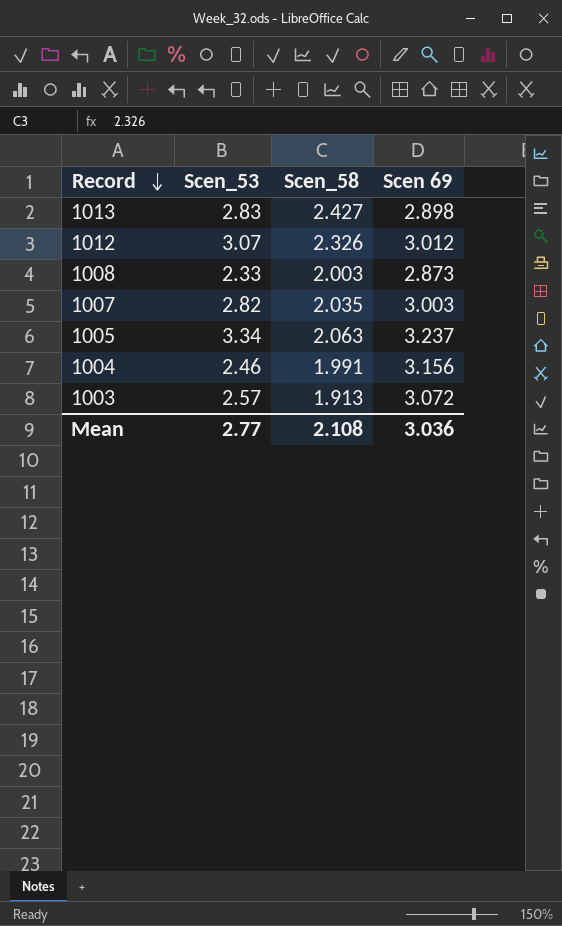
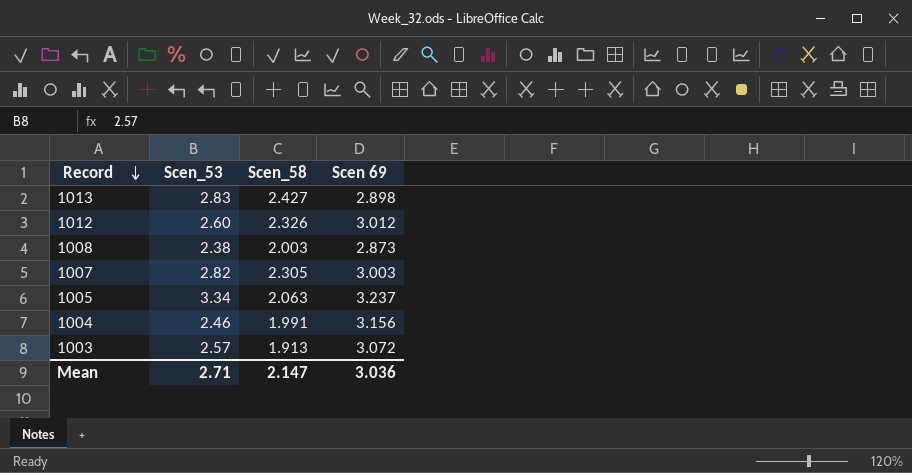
1012 | Scen_53: 3.07 -> 2.60
1008 | Scen_53: 2.33 -> 2.38
1007 | Scen_58: 2.035 -> 2.305
Mean | Scen_53: 2.77 -> 2.71
Mean | Scen_58: 2.108 -> 2.147

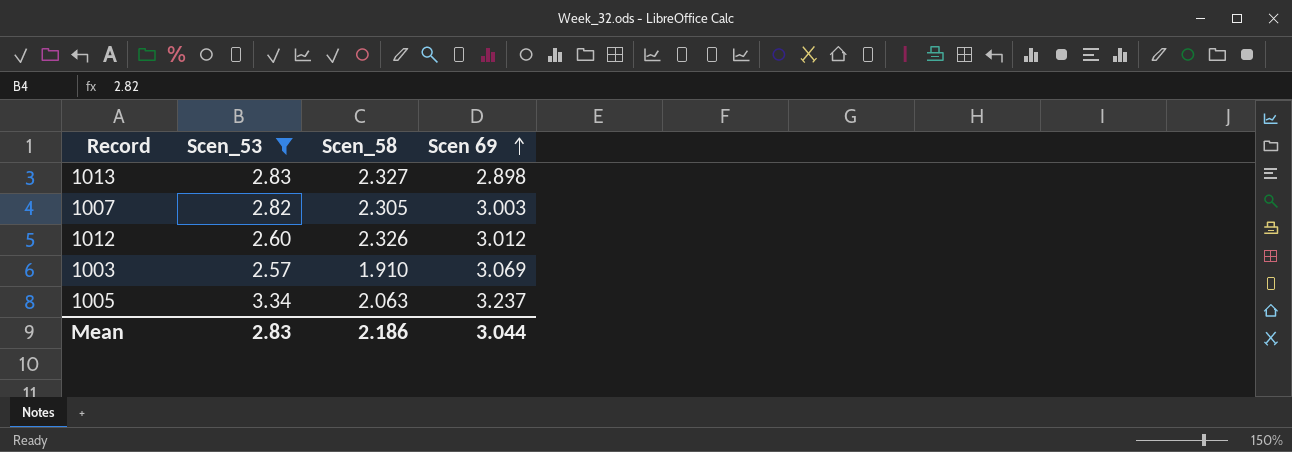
filter: none -> Scen_53 >= 2.57
row order: Record descending -> Scen 69 ascending
1013 | Scen_58: 2.427 -> 2.327
1003 | Scen_58: 1.913 -> 1.910
1003 | Scen 69: 3.072 -> 3.069
Mean | Scen_53: 2.71 -> 2.83
Mean | Scen_58: 2.147 -> 2.186
Mean | Scen 69: 3.036 -> 3.044

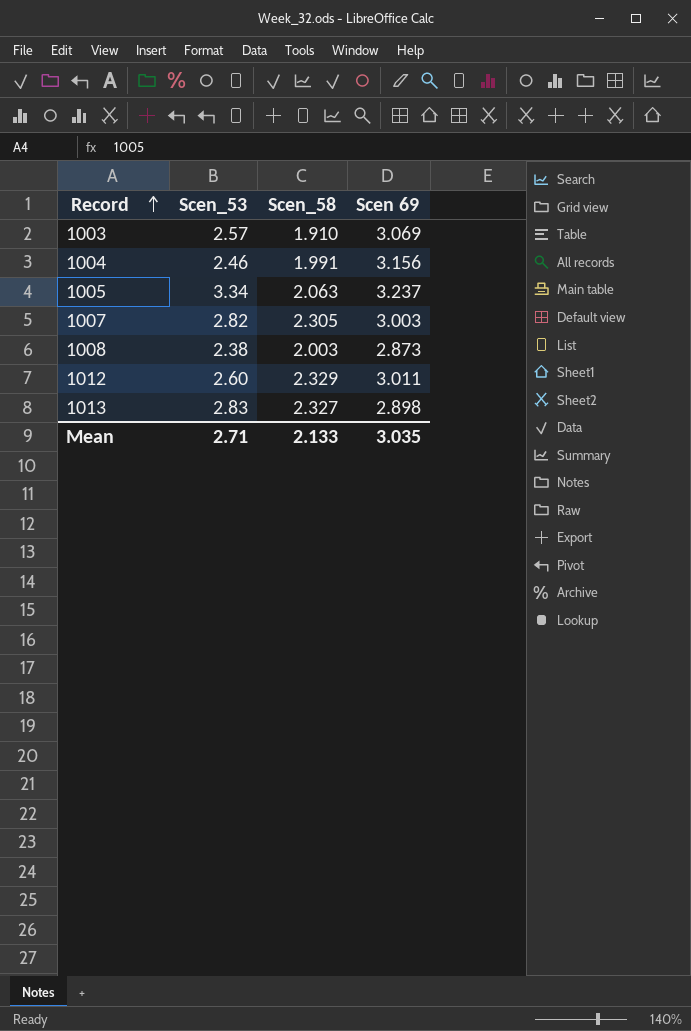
filter: Scen_53 >= 2.57 -> none
row order: Scen 69 ascending -> Record ascending
1012 | Scen_58: 2.326 -> 2.329
1012 | Scen 69: 3.012 -> 3.011
Mean | Scen_53: 2.83 -> 2.71
Mean | Scen_58: 2.186 -> 2.133
Mean | Scen 69: 3.044 -> 3.035

